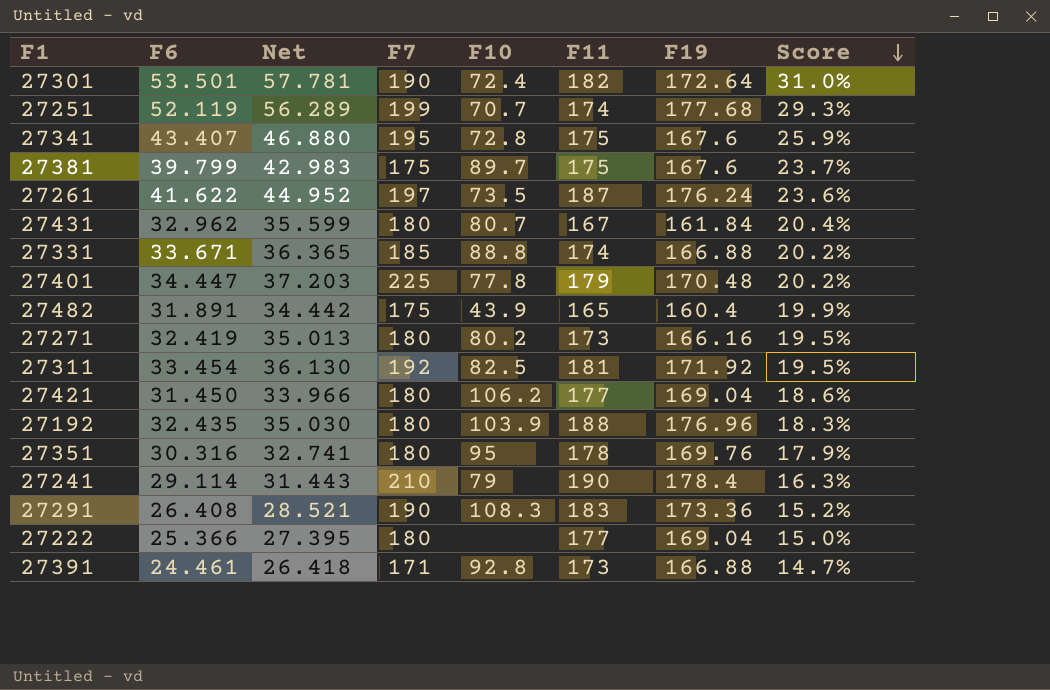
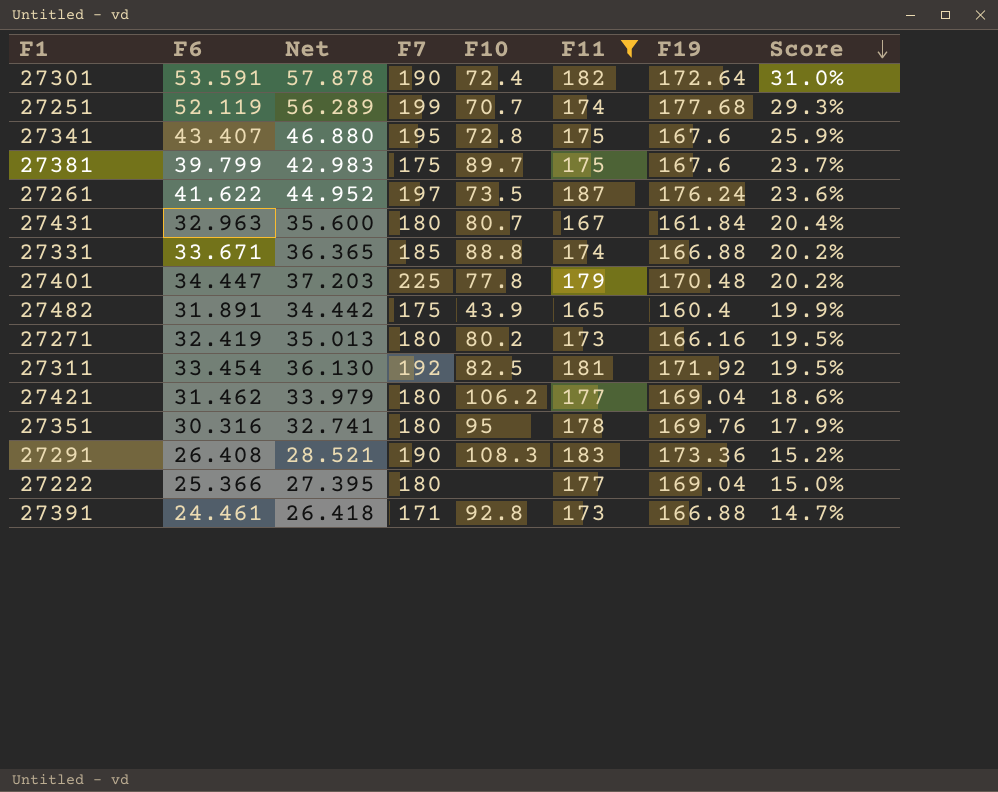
filter: none -> F11 <= 187
27301 | F6: 53.501 -> 53.591
27301 | Net: 57.781 -> 57.878
27431 | F6: 32.962 -> 32.963
27431 | Net: 35.599 -> 35.600
27421 | F6: 31.450 -> 31.462
27421 | Net: 33.966 -> 33.979

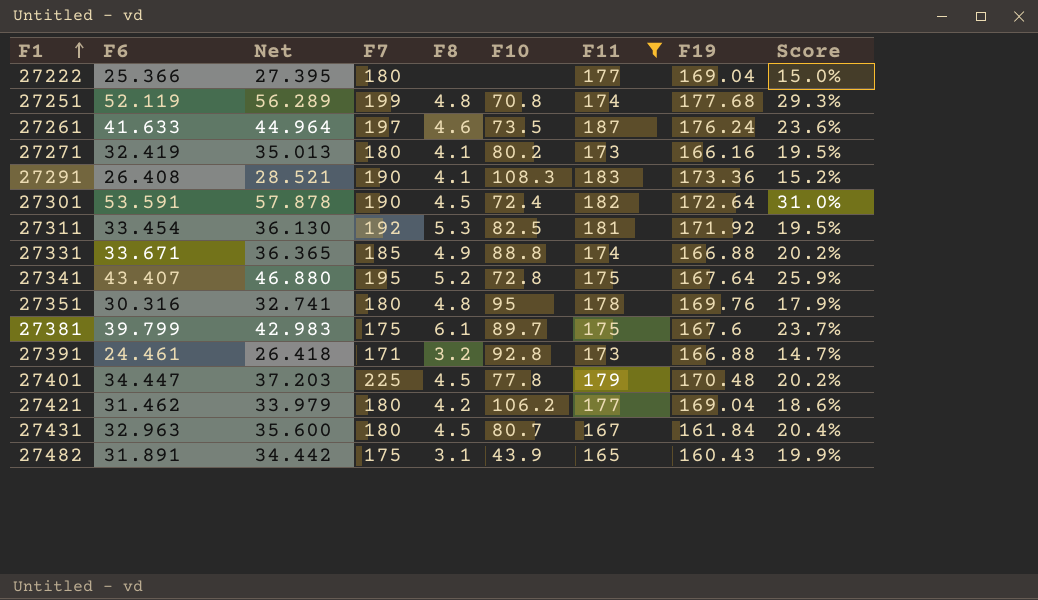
row order: Score descending -> F1 ascending
column F8 | position: none -> 5
27251 | F10: 70.7 -> 70.8
27261 | F6: 41.622 -> 41.633
27261 | Net: 44.952 -> 44.964
27341 | F19: 167.6 -> 167.64
27482 | F19: 160.4 -> 160.43

